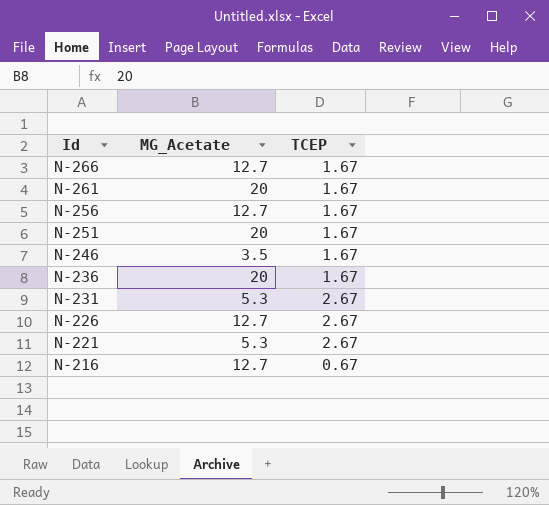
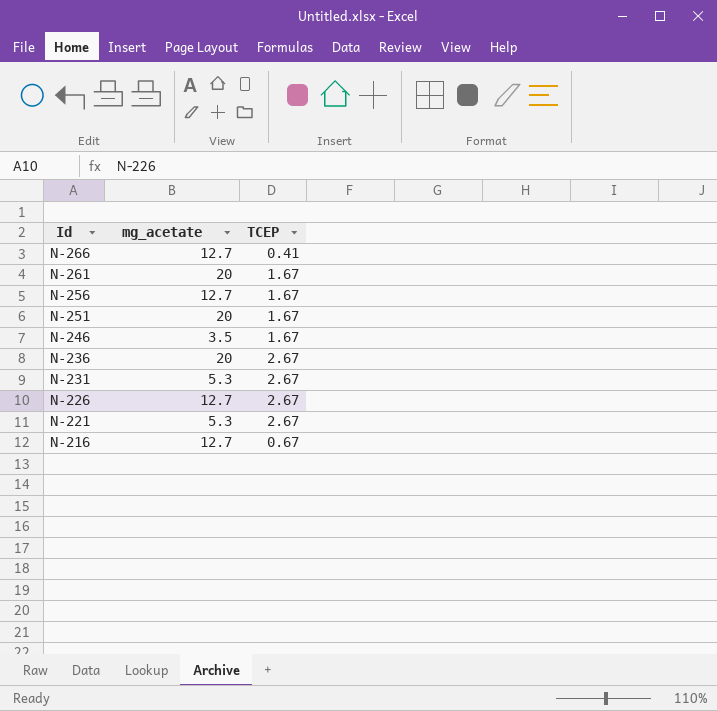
column name: MG_Acetate -> mg_acetate
N-266 | TCEP: 1.67 -> 0.41
N-236 | TCEP: 1.67 -> 2.67

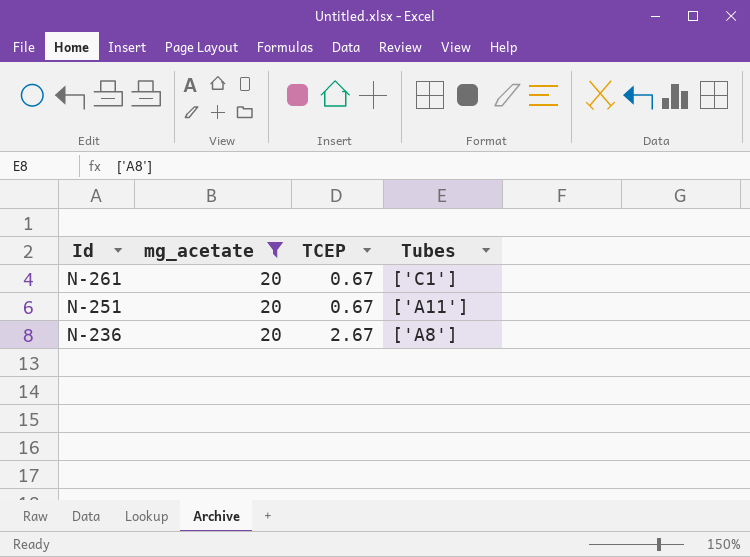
filter: none -> mg_acetate = 20
column Tubes | position: none -> 4
N-261 | TCEP: 1.67 -> 0.67
N-251 | TCEP: 1.67 -> 0.67

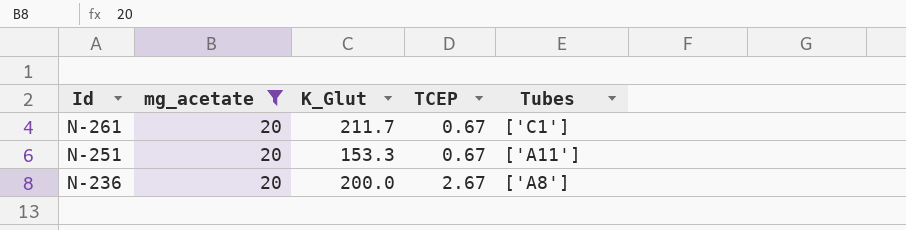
column K_Glut | position: none -> 3

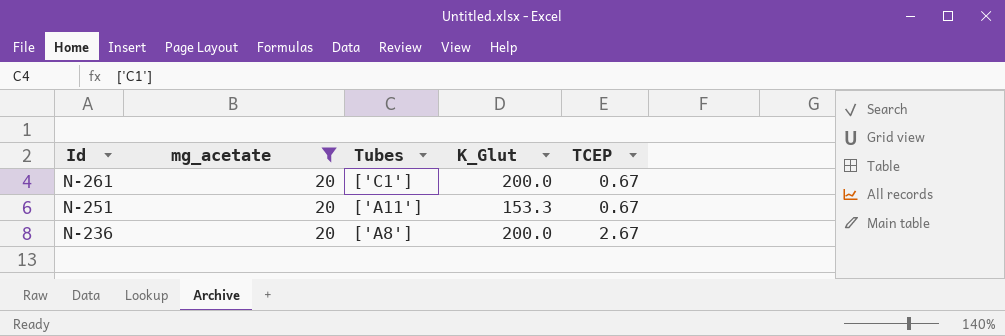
column Tubes | position: 5 -> 3
N-261 | K_Glut: 211.7 -> 200.0

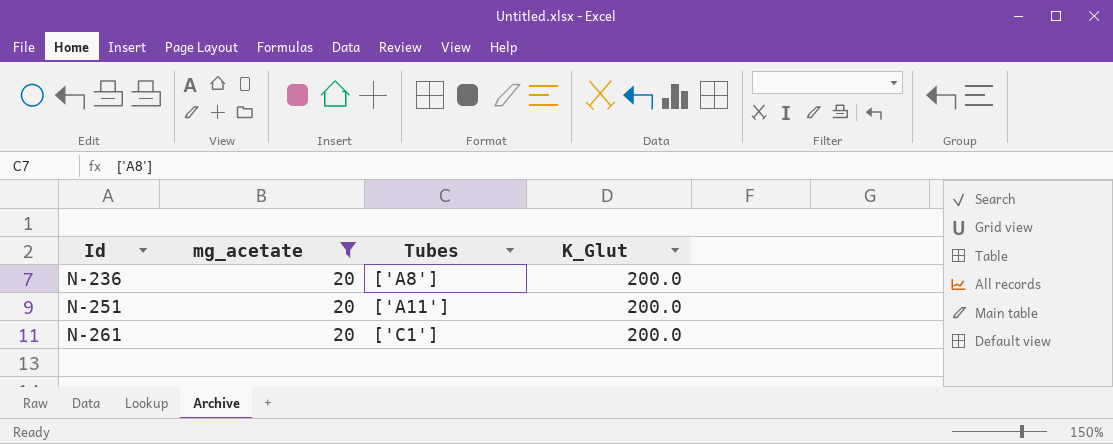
row order: Id descending -> Id ascending
column TCEP | position: 5 -> none
N-251 | K_Glut: 153.3 -> 200.0

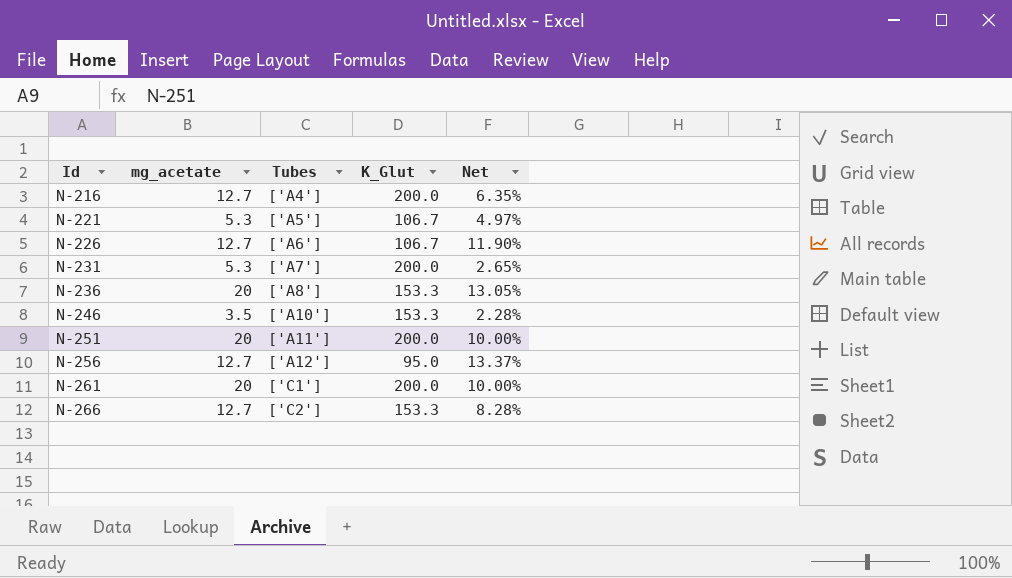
filter: mg_acetate = 20 -> none
column Net | formula: none -> [mg_acetate] / [K_Glut]
N-236 | K_Glut: 200.0 -> 153.3

